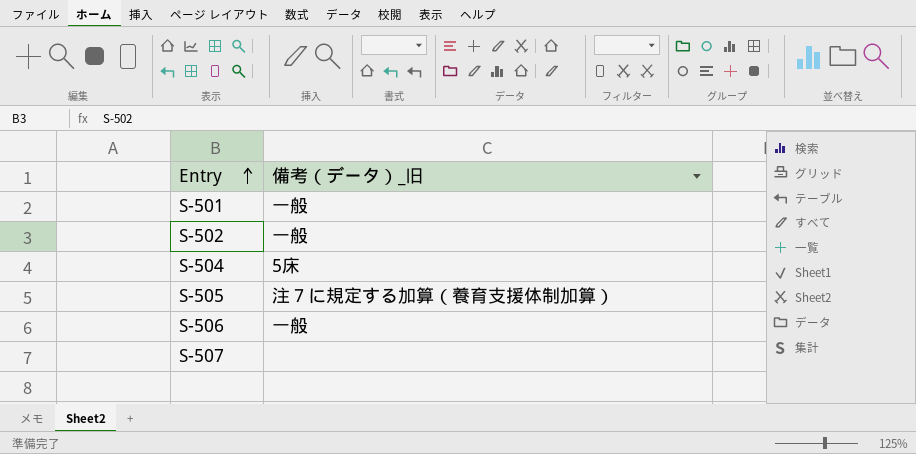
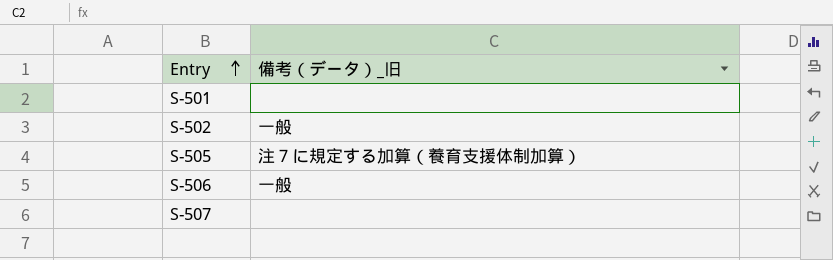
row S-504: 5床 -> none
S-501 | 備考（データ）_旧: 一般 -> none

